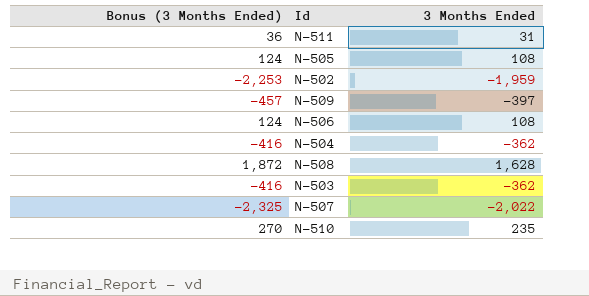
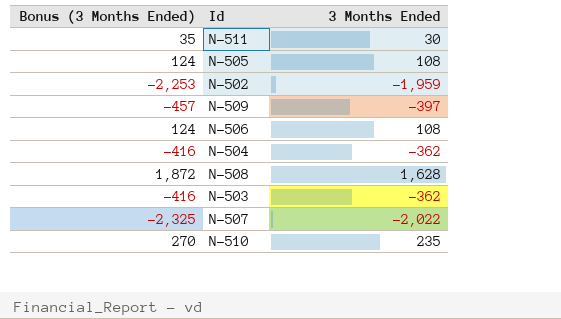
N-511 | Bonus (3 Months Ended): 36 -> 35
N-511 | 3 Months Ended: 31 -> 30

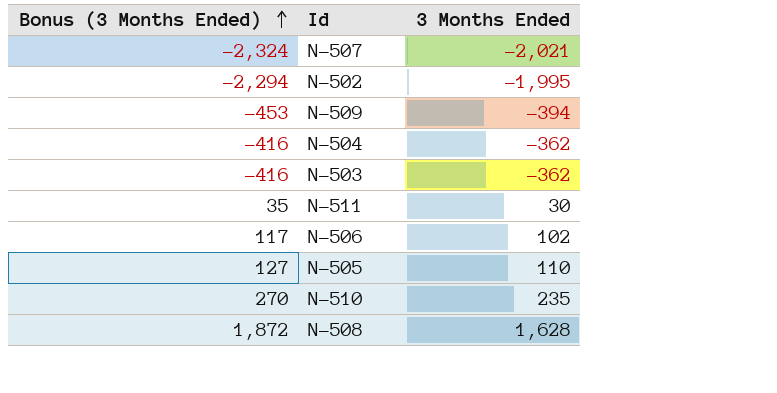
row order: none -> Bonus (3 Months Ended) ascending
N-507 | Bonus (3 Months Ended): -2,325 -> -2,324
N-507 | 3 Months Ended: -2,022 -> -2,021
N-502 | Bonus (3 Months Ended): -2,253 -> -2,294
N-502 | 3 Months Ended: -1,959 -> -1,995
N-509 | Bonus (3 Months Ended): -457 -> -453
N-509 | 3 Months Ended: -397 -> -394
N-506 | Bonus (3 Months Ended): 124 -> 117
N-506 | 3 Months Ended: 108 -> 102
N-505 | Bonus (3 Months Ended): 124 -> 127
N-505 | 3 Months Ended: 108 -> 110

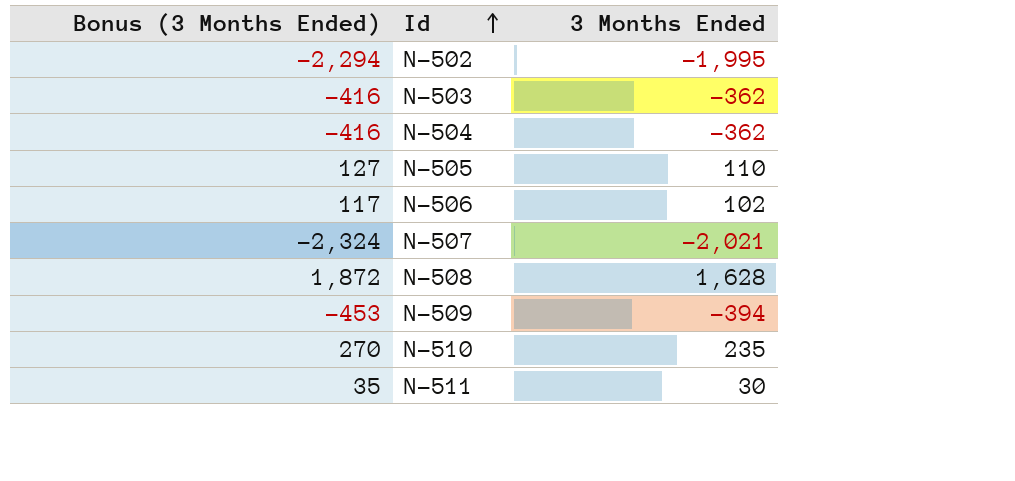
row order: Bonus (3 Months Ended) ascending -> Id ascending

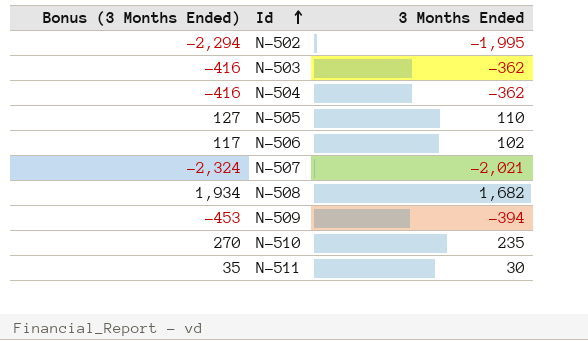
N-508 | Bonus (3 Months Ended): 1,872 -> 1,934
N-508 | 3 Months Ended: 1,628 -> 1,682

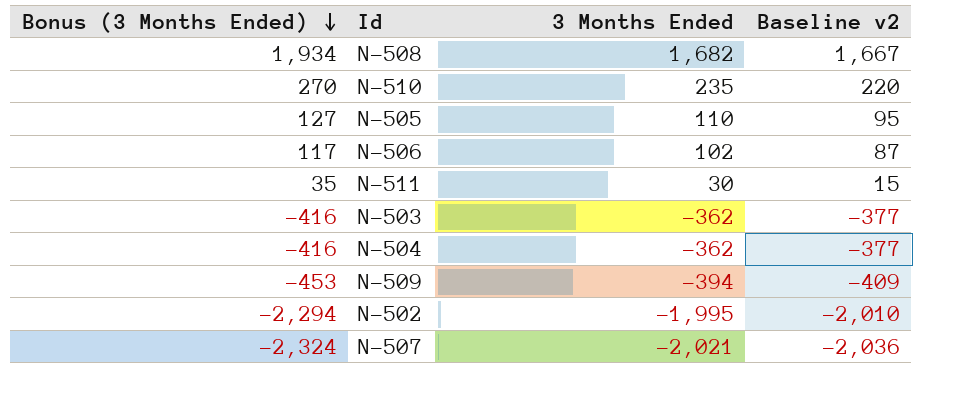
row order: Id ascending -> Bonus (3 Months Ended) descending
column Baseline v2 | formula: none -> [3 Months Ended] - 15

